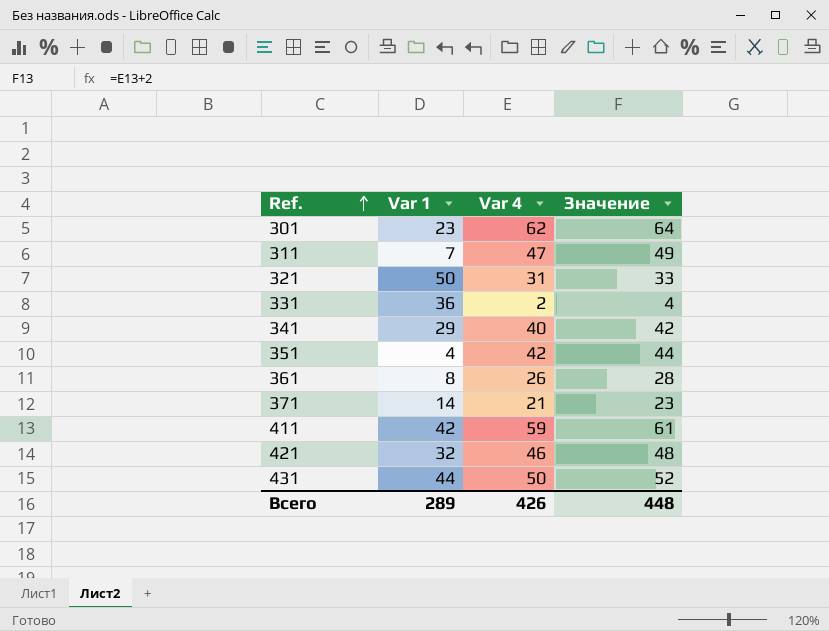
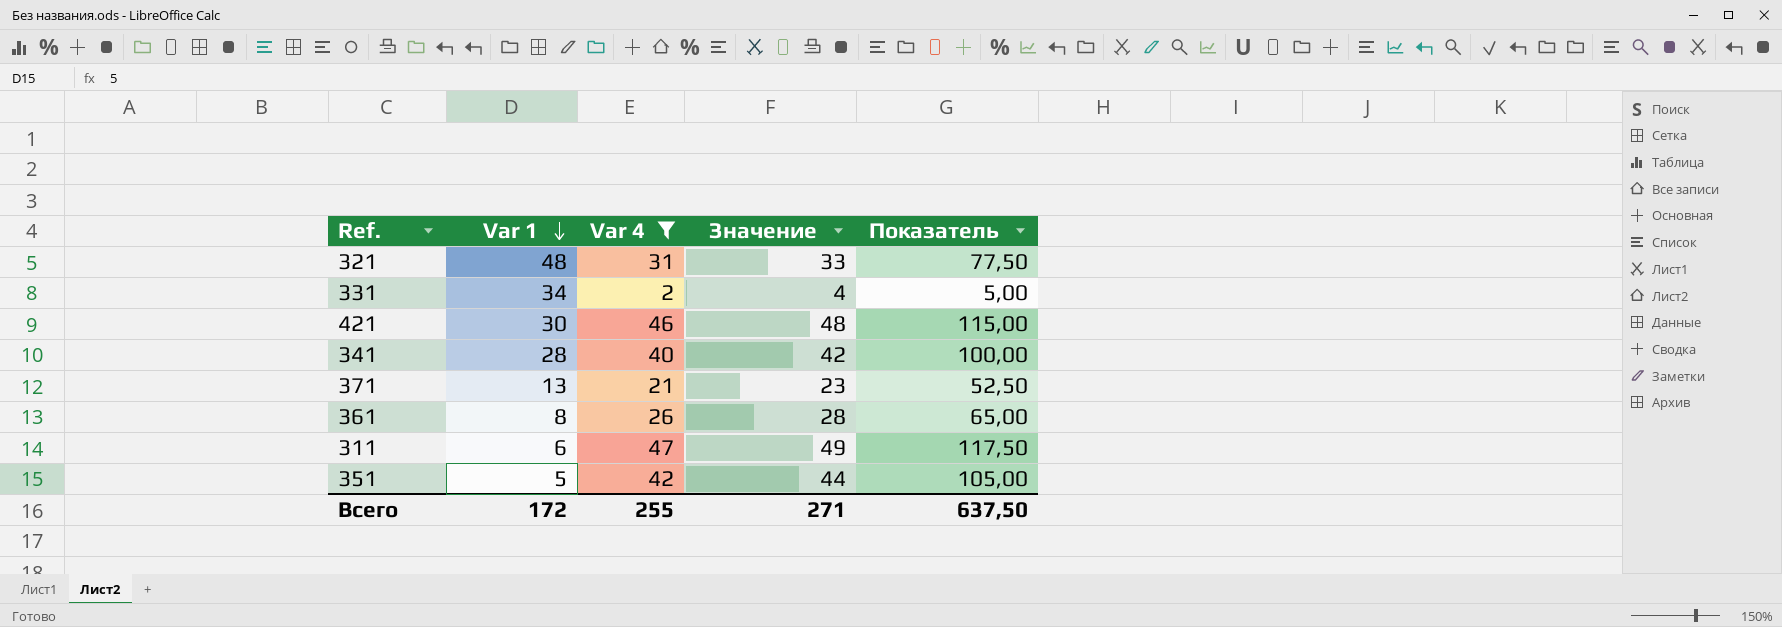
filter: none -> Var 4 <= 47
row order: Ref. ascending -> Var 1 descending
column Показатель | formula: none -> [Var 4] * 2,5
321 | Var 1: 50 -> 48
331 | Var 1: 36 -> 34
421 | Var 1: 32 -> 30
341 | Var 1: 29 -> 28
371 | Var 1: 14 -> 13
311 | Var 1: 7 -> 6
351 | Var 1: 4 -> 5
Всего | Var 1: 289 -> 172
Всего | Var 4: 426 -> 255
Всего | Значение: 448 -> 271

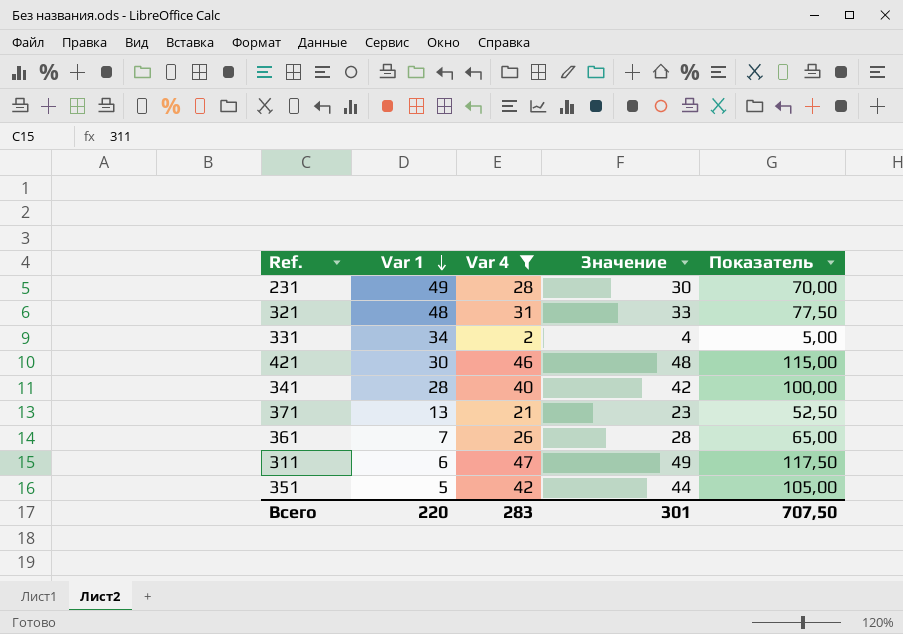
row 231: none -> 49 | 28 | 30 | 70,00
361 | Var 1: 8 -> 7
Всего | Var 1: 172 -> 220
Всего | Var 4: 255 -> 283
Всего | Значение: 271 -> 301
Всего | Показатель: 637,50 -> 707,50

